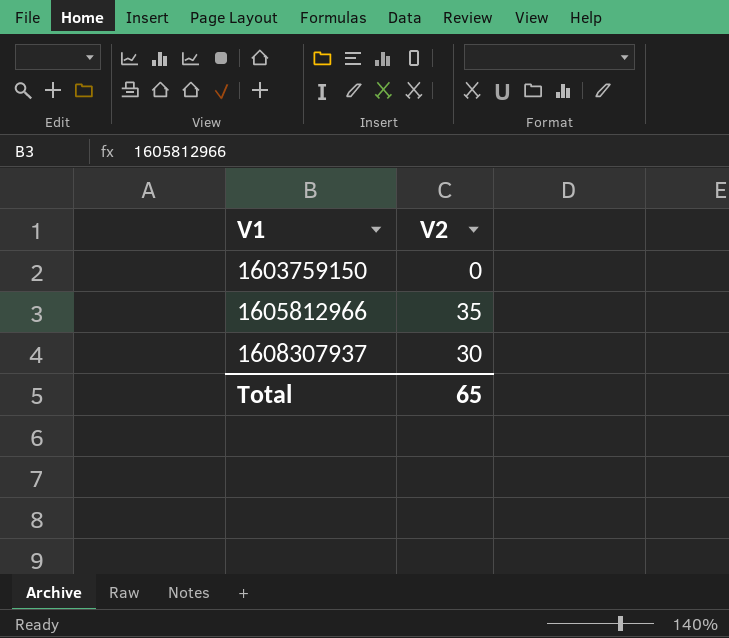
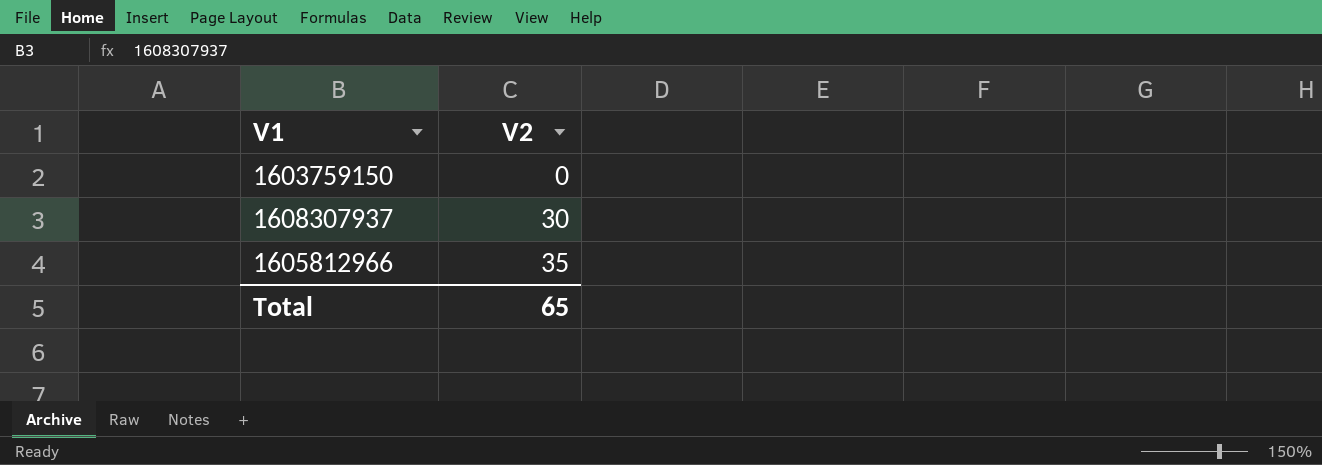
row order: V1 ascending -> V2 ascending

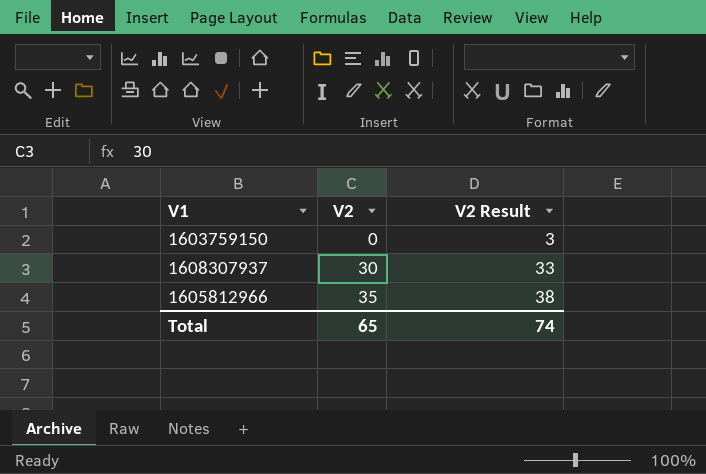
column V2 Result | formula: none -> [V2] + 3

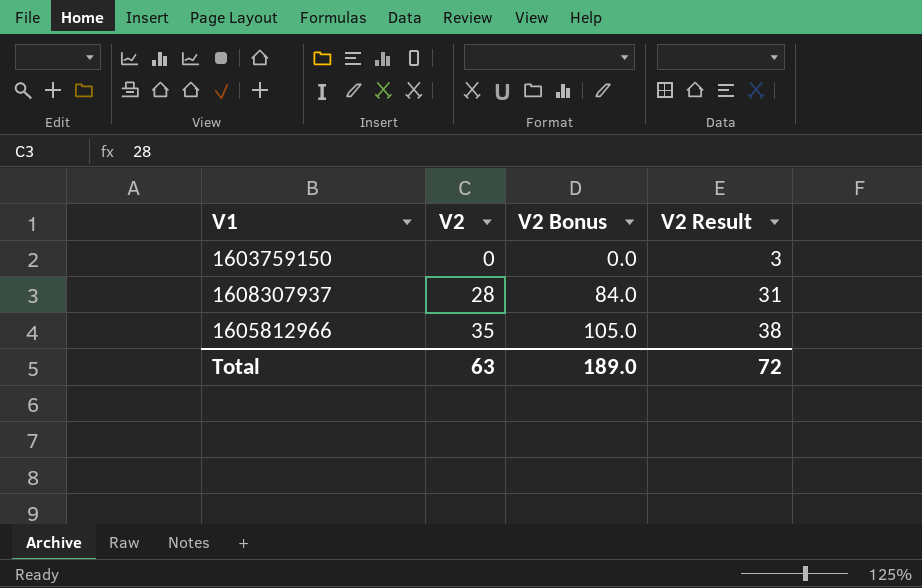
column V2 Bonus | formula: none -> [V2] * 3
1608307937 | V2: 30 -> 28
1608307937 | V2 Result: 33 -> 31
Total | V2: 65 -> 63
Total | V2 Result: 74 -> 72

